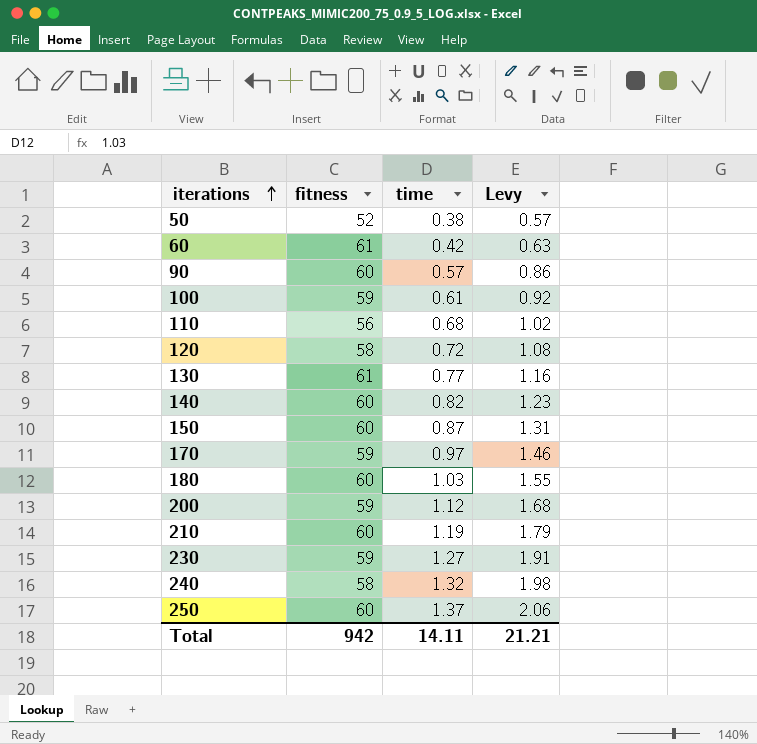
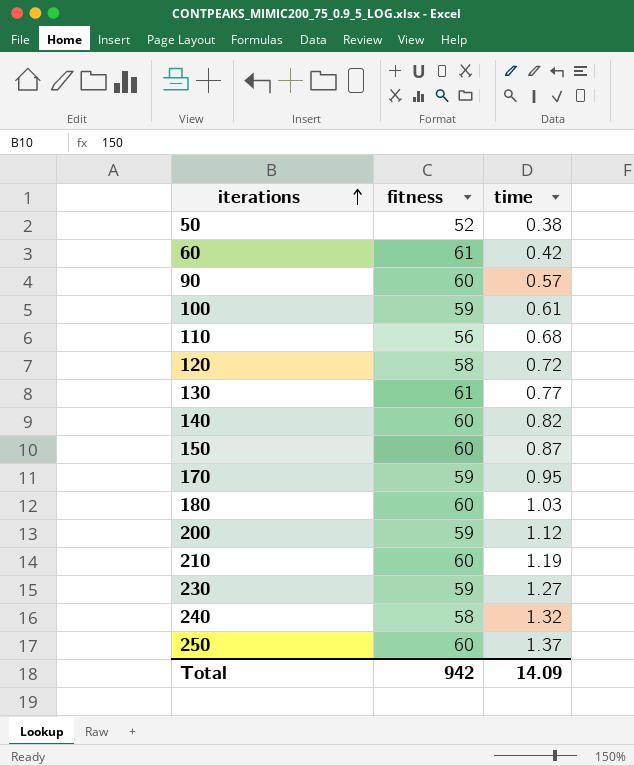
column Levy | formula: [time] * 1.5 -> none
170 | time: 0.97 -> 0.95
Total | time: 14.11 -> 14.09

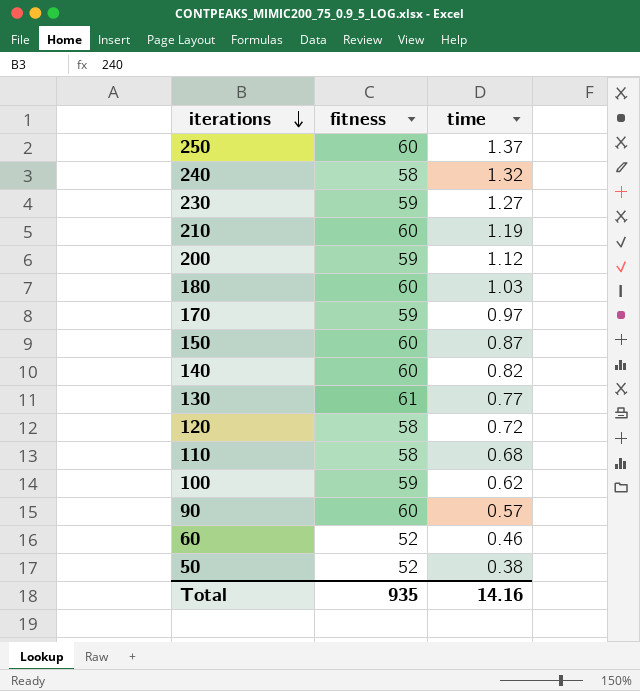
row order: iterations ascending -> iterations descending
170 | time: 0.95 -> 0.97
110 | fitness: 56 -> 58
100 | time: 0.61 -> 0.62
60 | fitness: 61 -> 52
60 | time: 0.42 -> 0.46
Total | fitness: 942 -> 935
Total | time: 14.09 -> 14.16

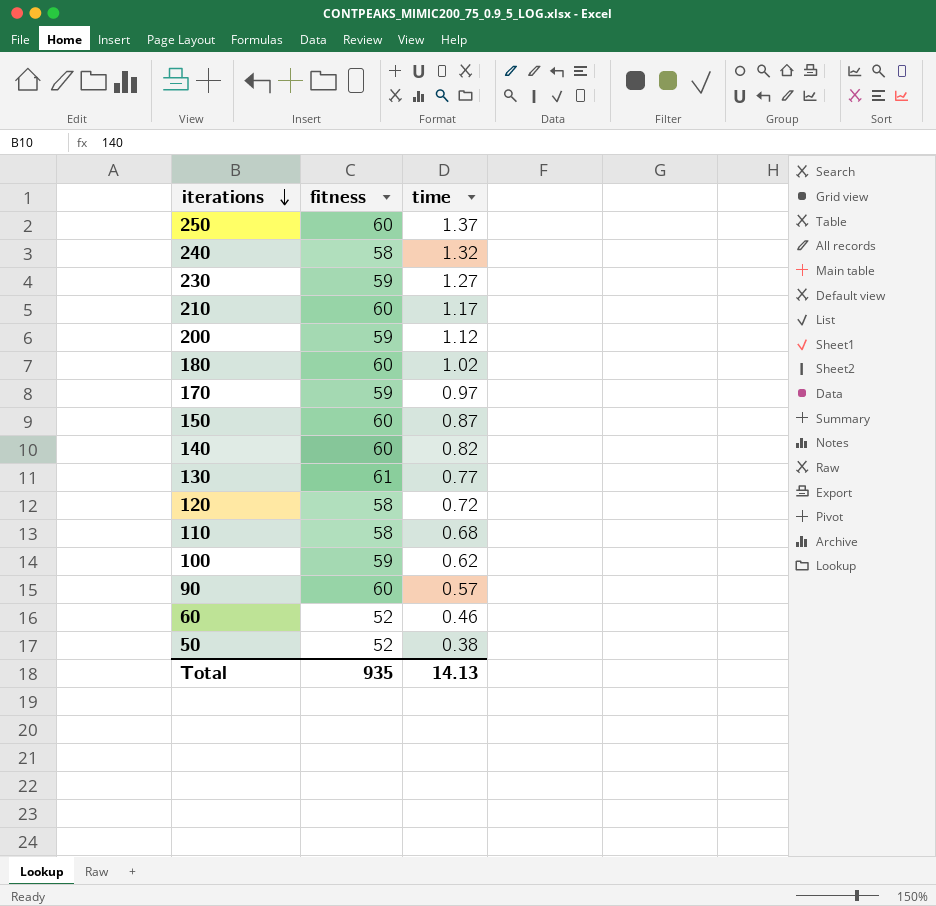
210 | time: 1.19 -> 1.17
180 | time: 1.03 -> 1.02
Total | time: 14.16 -> 14.13

